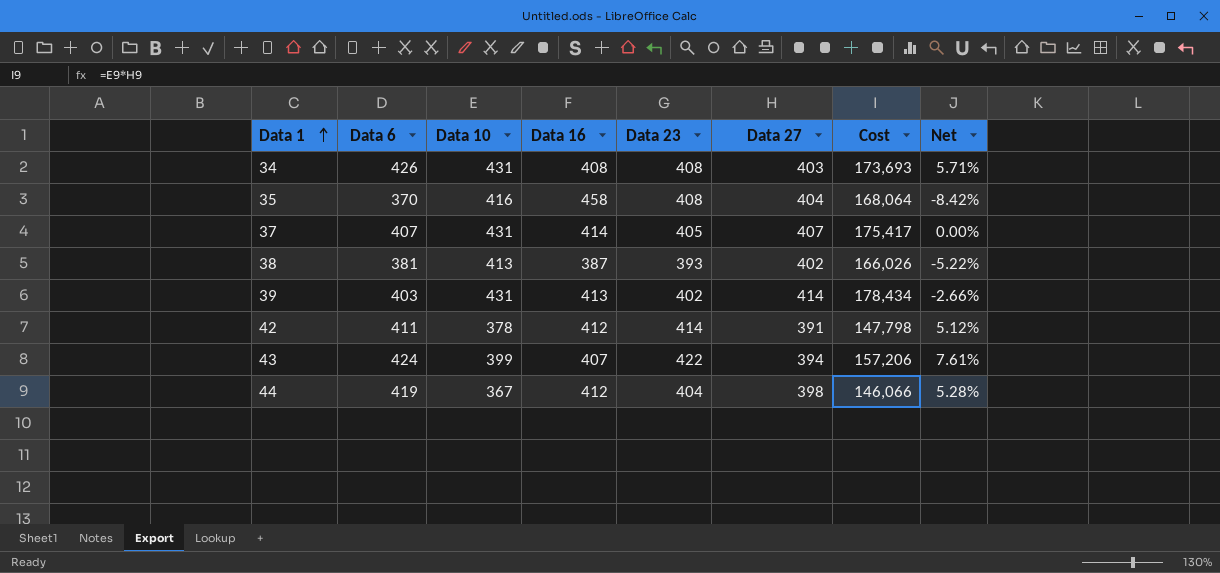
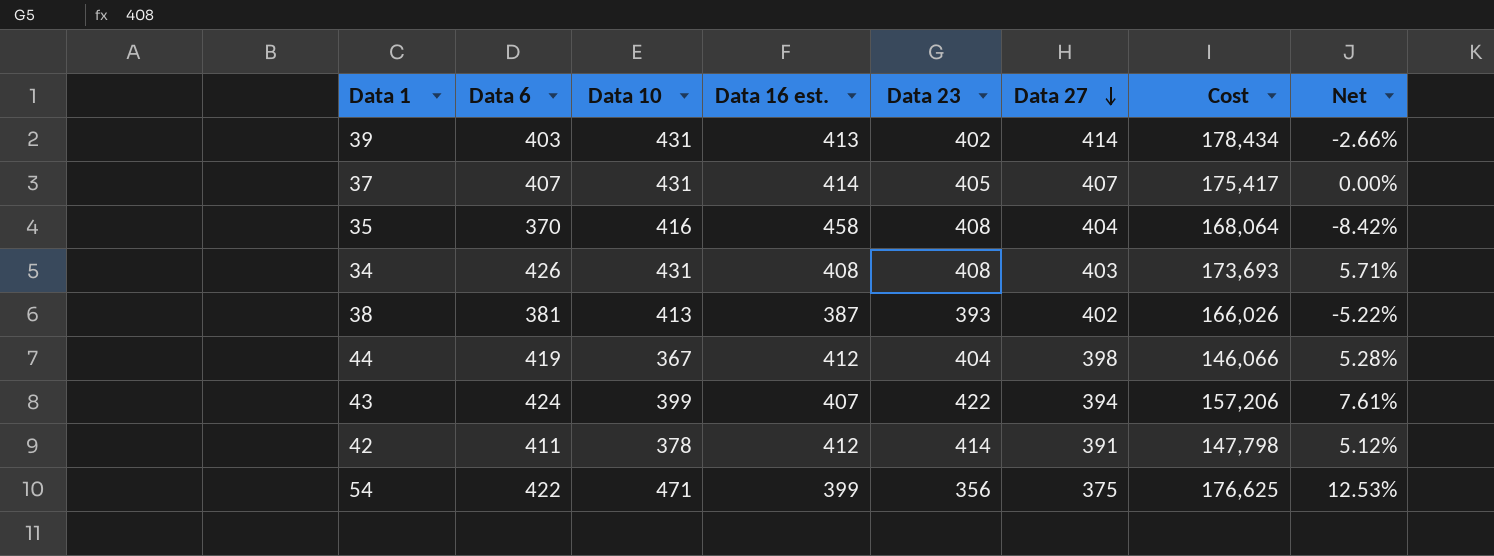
row order: Data 1 ascending -> Data 27 descending
column name: Data 16 -> Data 16 est.
row 54: none -> 422 | 471 | 399 | 356 | 375 | 176,625 | 12.53%

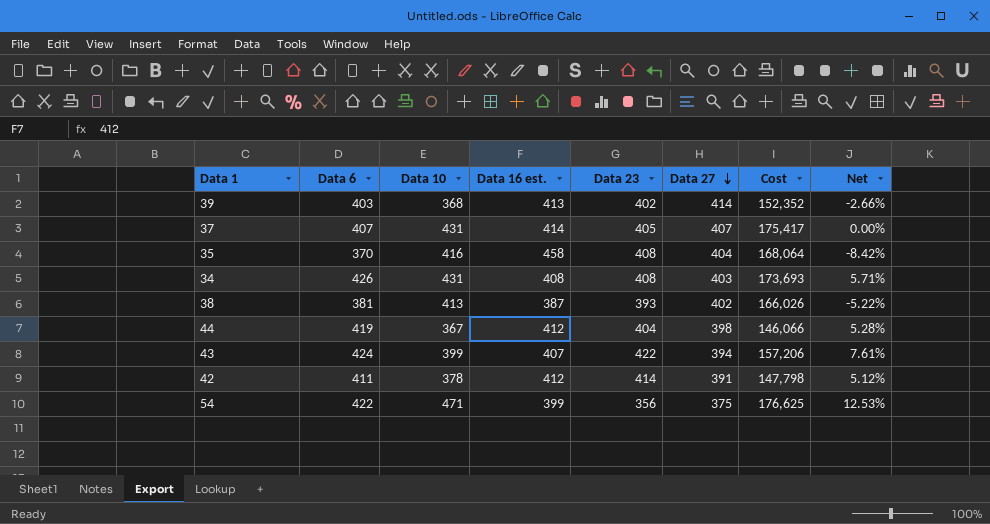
39 | Data 10: 431 -> 368
39 | Cost: 178,434 -> 152,352

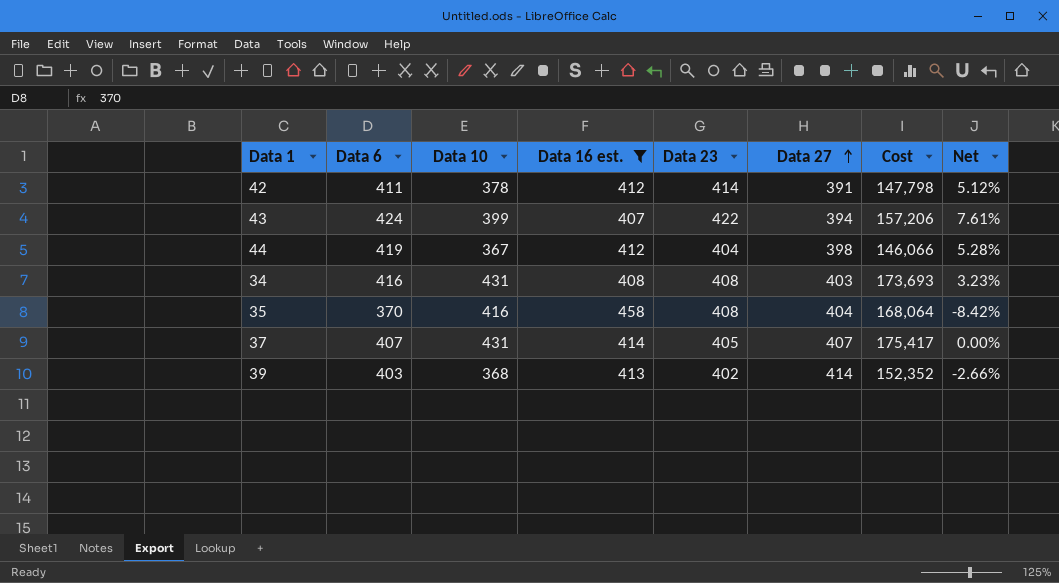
filter: none -> Data 16 est. >= 407
row order: Data 27 descending -> Data 27 ascending
34 | Data 6: 426 -> 416
34 | Net: 5.71% -> 3.23%

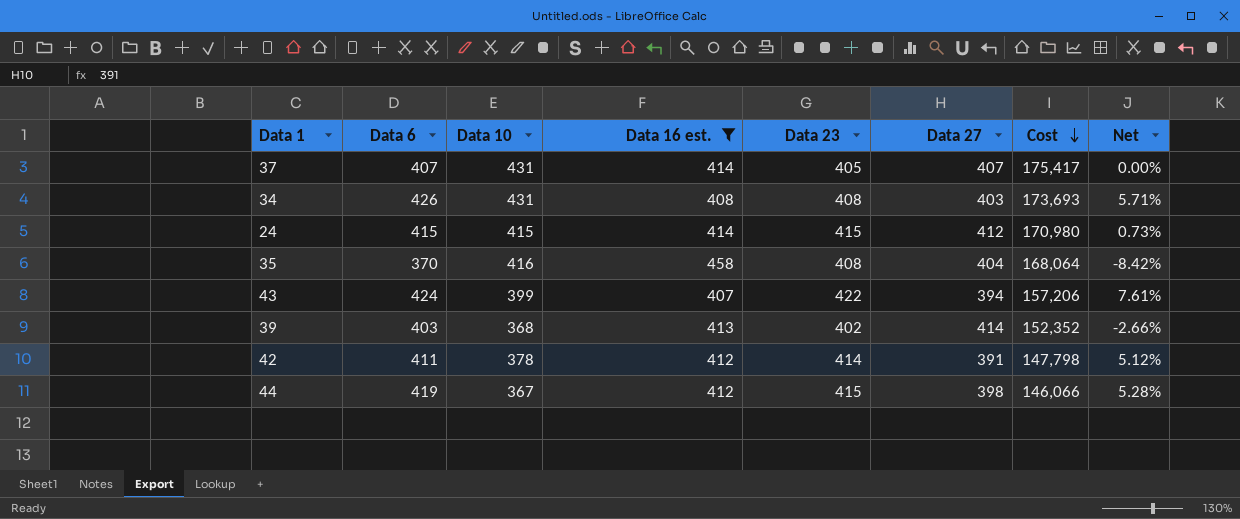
row order: Data 27 ascending -> Cost descending
34 | Data 6: 416 -> 426
34 | Net: 3.23% -> 5.71%
row 24: none -> 415 | 415 | 414 | 415 | 412 | 170,980 | 0.73%
44 | Data 23: 404 -> 415

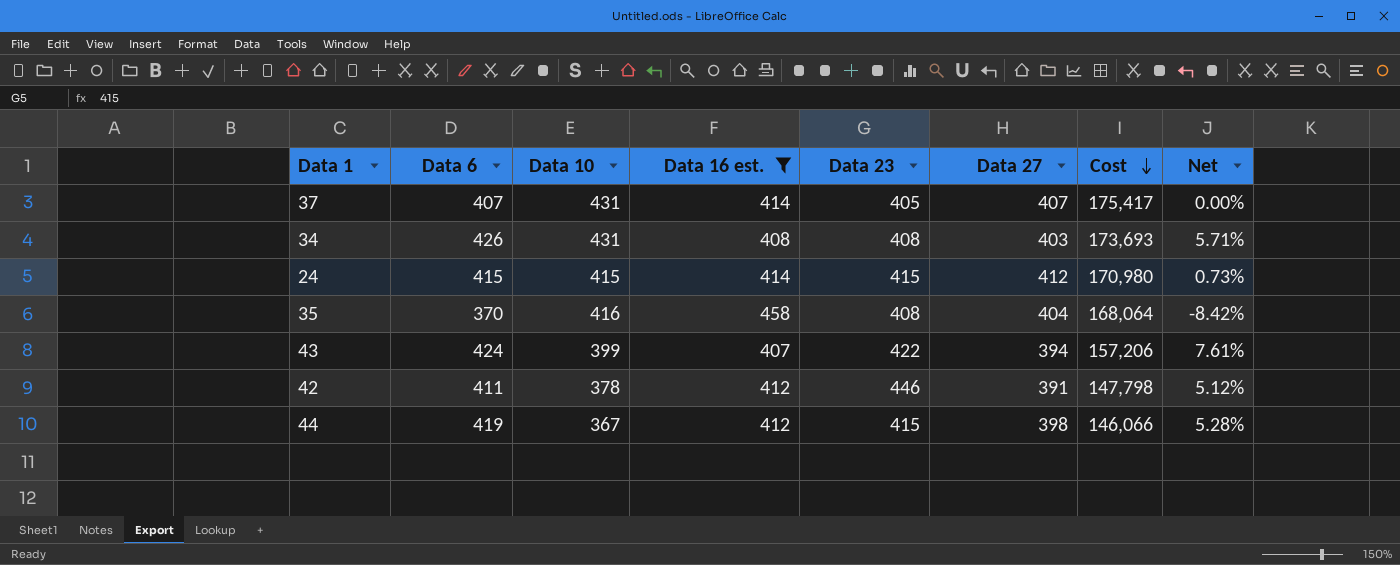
row 39: 403 | 368 | 413 | 402 | 414 | 152,352 | -2.66% -> none
42 | Data 23: 414 -> 446

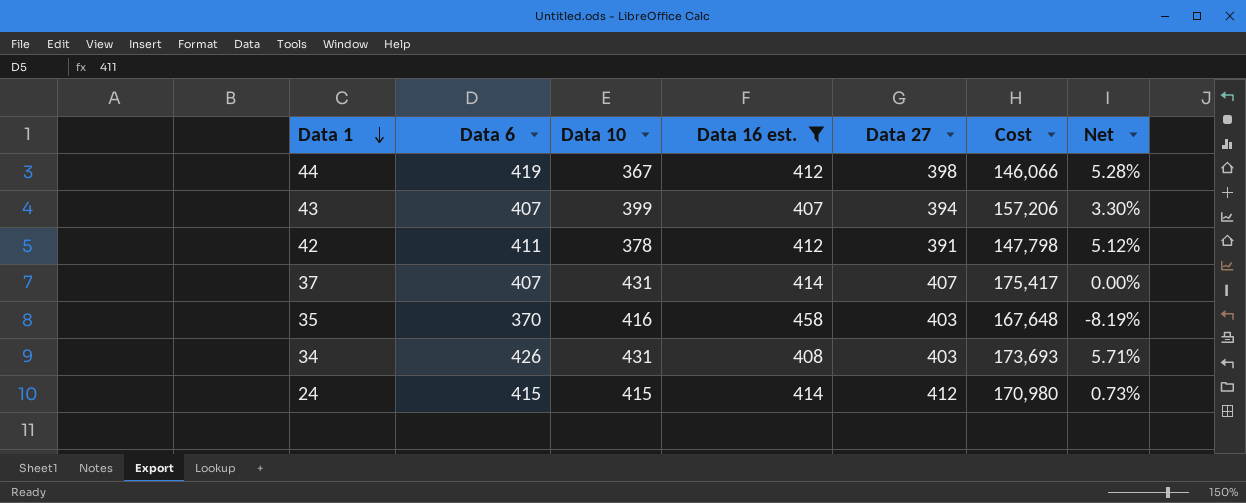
row order: Cost descending -> Data 1 descending
column Data 23 | position: 5 -> none
43 | Data 6: 424 -> 407
43 | Net: 7.61% -> 3.30%
35 | Data 27: 404 -> 403
35 | Cost: 168,064 -> 167,648
35 | Net: -8.42% -> -8.19%

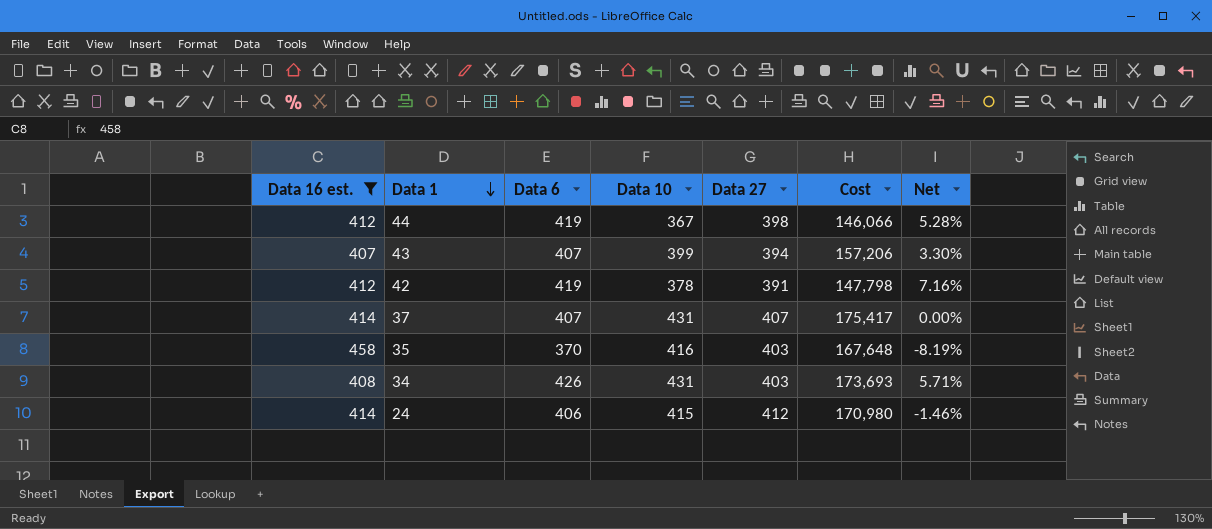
column Data 16 est. | position: 4 -> 1
42 | Data 6: 411 -> 419
42 | Net: 5.12% -> 7.16%
24 | Data 6: 415 -> 406
24 | Net: 0.73% -> -1.46%

